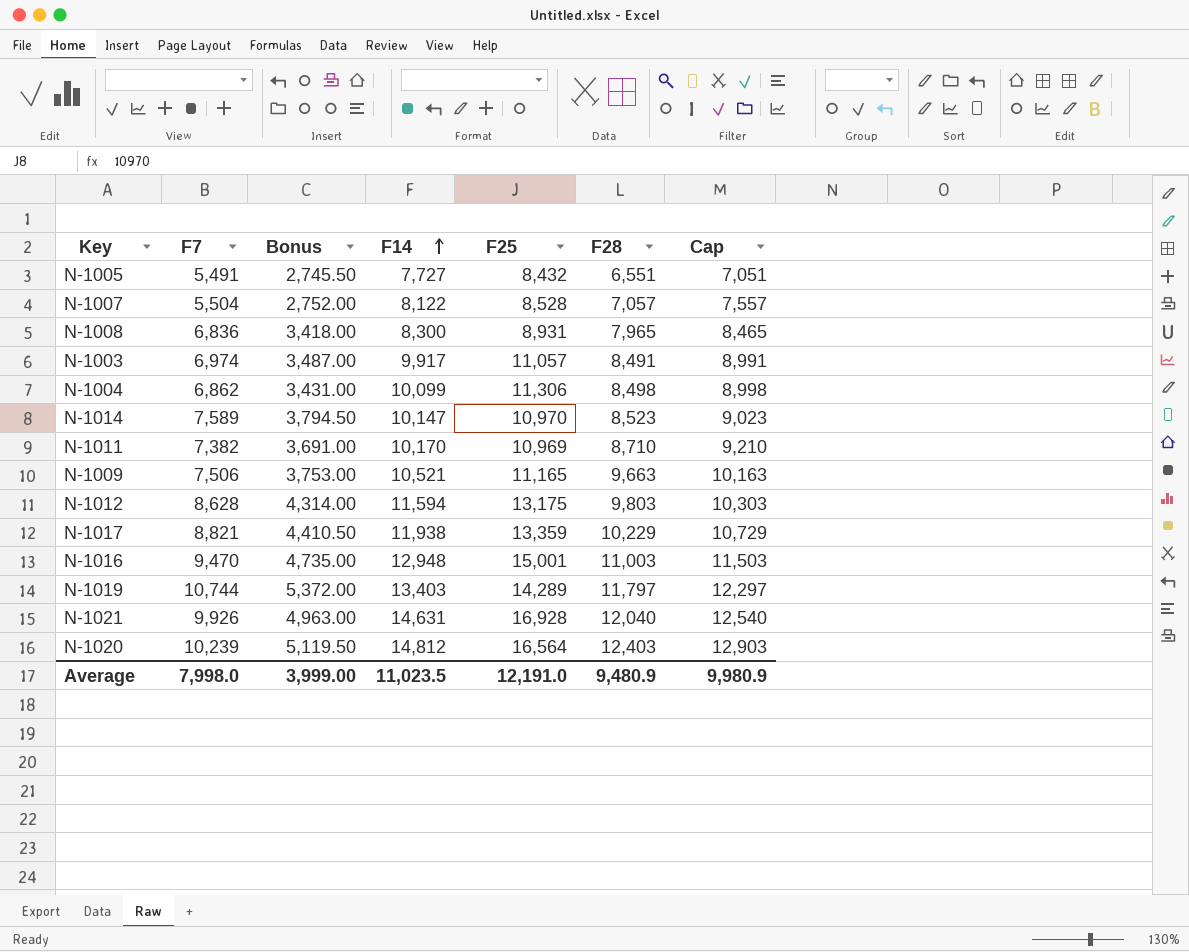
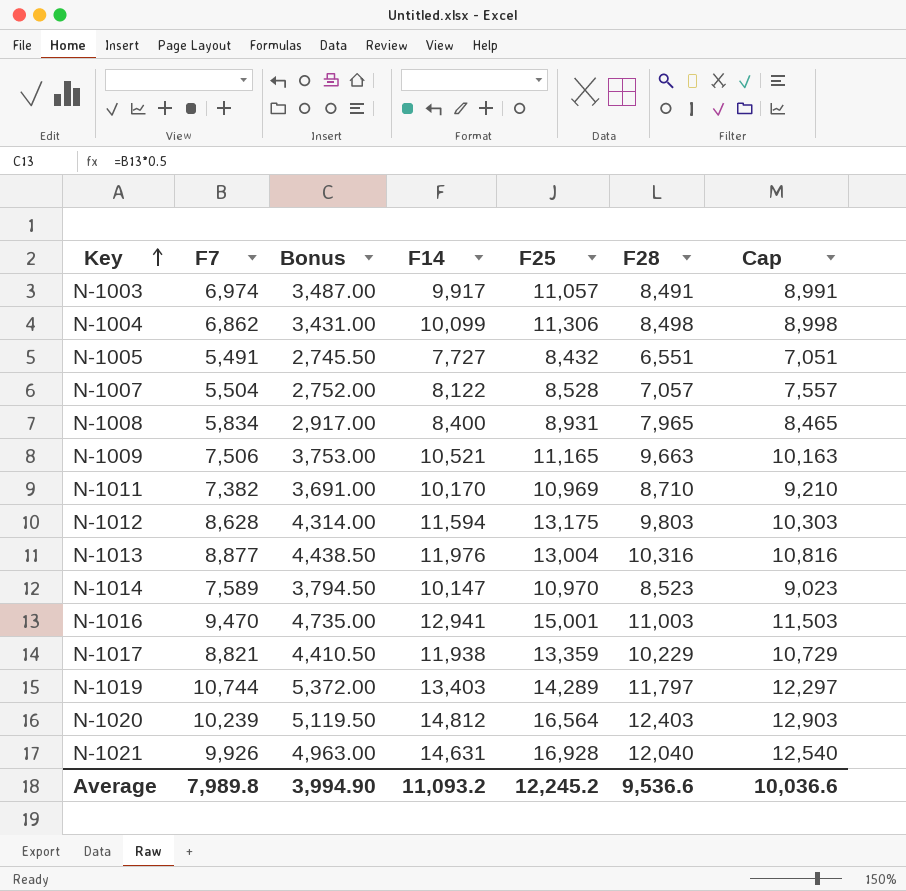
row order: F14 ascending -> Key ascending
N-1008 | F7: 6,836 -> 5,834
N-1008 | Bonus: 3,418.00 -> 2,917.00
N-1008 | F14: 8,300 -> 8,400
row N-1013: none -> 8,877 | 4,438.50 | 11,976 | 13,004 | 10,316 | 10,816
N-1016 | F14: 12,948 -> 12,941
Average | F7: 7,998.0 -> 7,989.8
Average | Bonus: 3,999.00 -> 3,994.90
Average | F14: 11,023.5 -> 11,093.2
Average | F25: 12,191.0 -> 12,245.2
Average | F28: 9,480.9 -> 9,536.6
Average | Cap: 9,980.9 -> 10,036.6

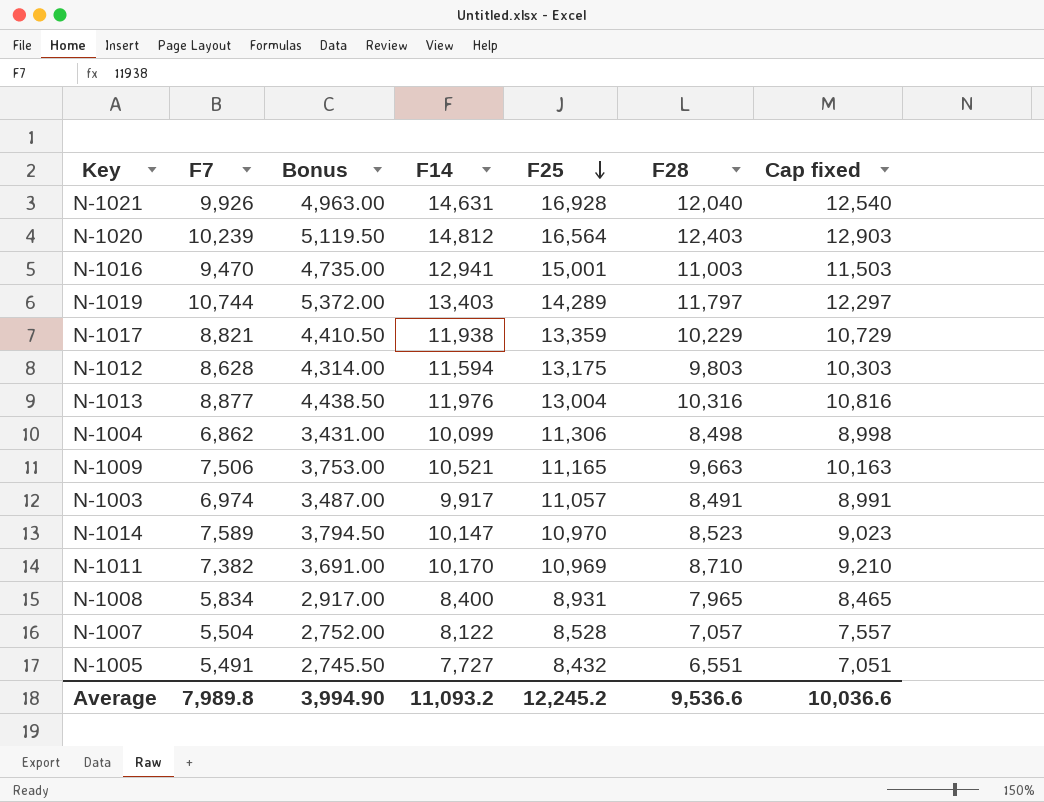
row order: Key ascending -> F25 descending
column name: Cap -> Cap fixed

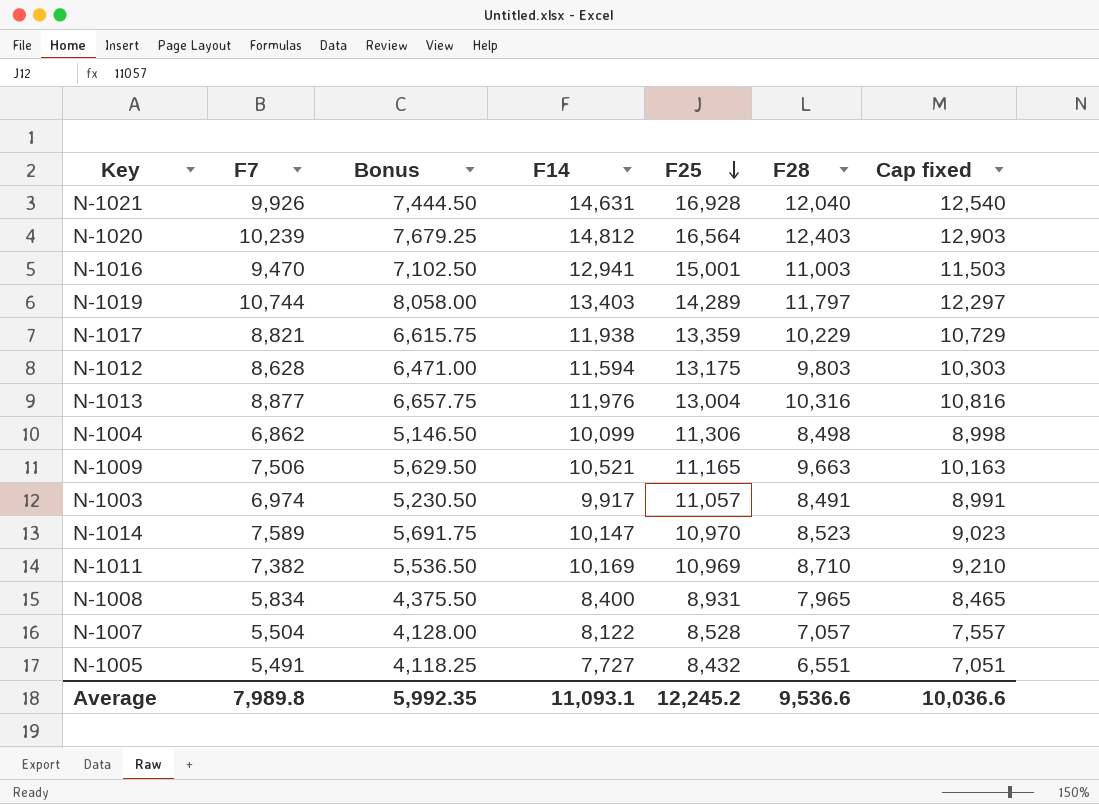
column Bonus | formula: [F7] * 0.5 -> [F7] * 0.75
N-1011 | F14: 10,170 -> 10,169
Average | Bonus: 3,994.90 -> 5,992.35
Average | F14: 11,093.2 -> 11,093.1

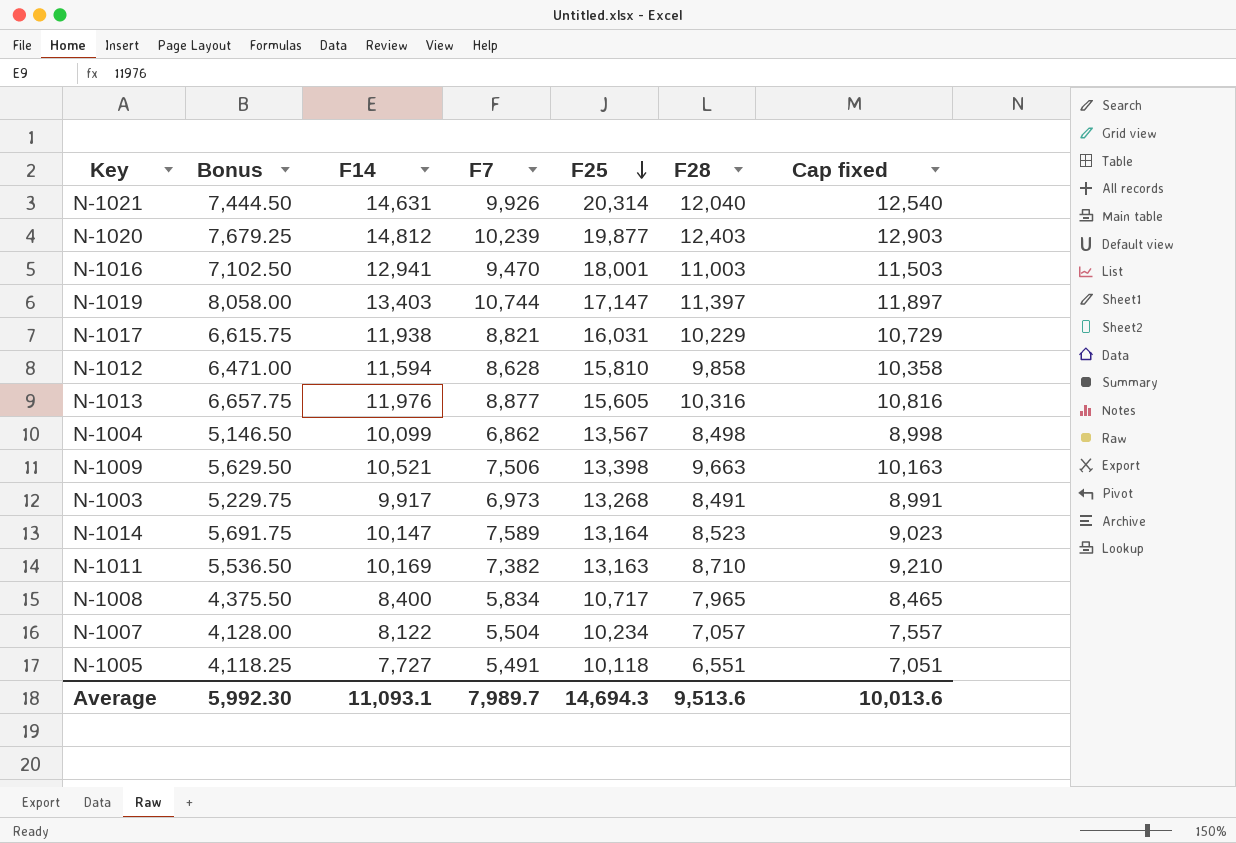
column F7 | position: 2 -> 4
N-1021 | F25: 16,928 -> 20,314
N-1020 | F25: 16,564 -> 19,877
N-1016 | F25: 15,001 -> 18,001
N-1019 | F25: 14,289 -> 17,147
N-1019 | F28: 11,797 -> 11,397
N-1019 | Cap fixed: 12,297 -> 11,897
N-1017 | F25: 13,359 -> 16,031
N-1012 | F25: 13,175 -> 15,810
N-1012 | F28: 9,803 -> 9,858
N-1012 | Cap fixed: 10,303 -> 10,358
N-1013 | F25: 13,004 -> 15,605
N-1004 | F25: 11,306 -> 13,567
N-1009 | F25: 11,165 -> 13,398
N-1003 | Bonus: 5,230.50 -> 5,229.75
N-1003 | F7: 6,974 -> 6,973
N-1003 | F25: 11,057 -> 13,268
N-1014 | F25: 10,970 -> 13,164
N-1011 | F25: 10,969 -> 13,163
N-1008 | F25: 8,931 -> 10,717
N-1007 | F25: 8,528 -> 10,234
N-1005 | F25: 8,432 -> 10,118
Average | Bonus: 5,992.35 -> 5,992.30
Average | F7: 7,989.8 -> 7,989.7
Average | F25: 12,245.2 -> 14,694.3
Average | F28: 9,536.6 -> 9,513.6
Average | Cap fixed: 10,036.6 -> 10,013.6

